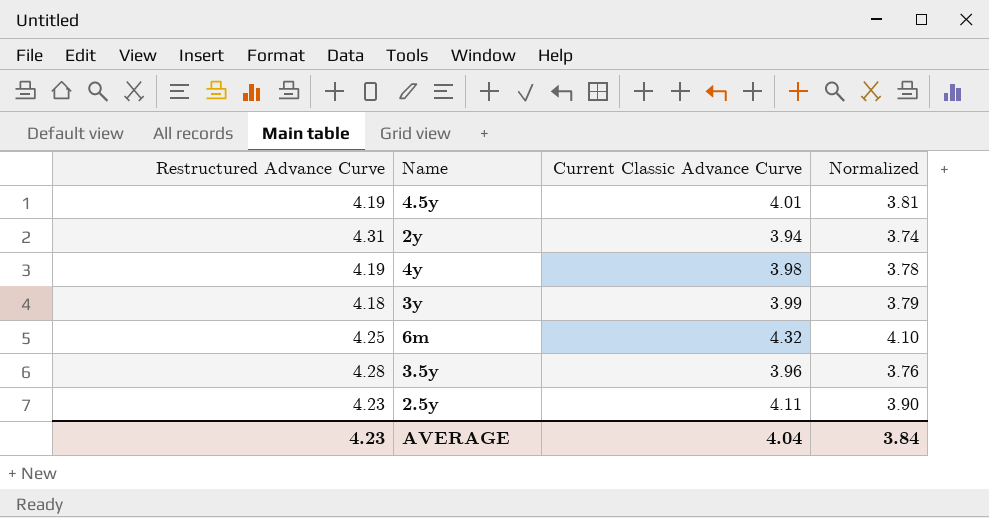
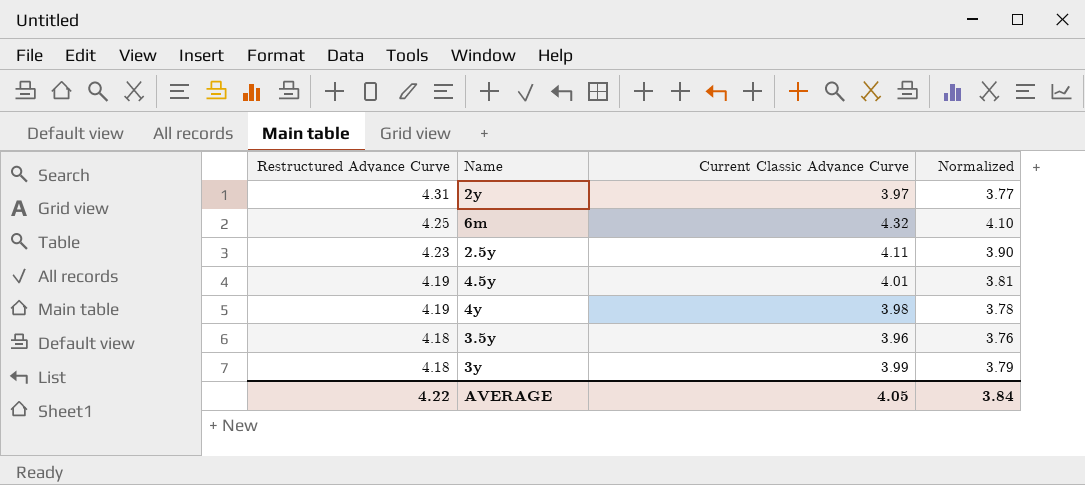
row order: none -> Restructured Advance Curve descending
2y | Current Classic Advance Curve: 3.94 -> 3.97
2y | Normalized: 3.74 -> 3.77
3.5y | Restructured Advance Curve: 4.28 -> 4.18
AVERAGE | Restructured Advance Curve: 4.23 -> 4.22
AVERAGE | Current Classic Advance Curve: 4.04 -> 4.05

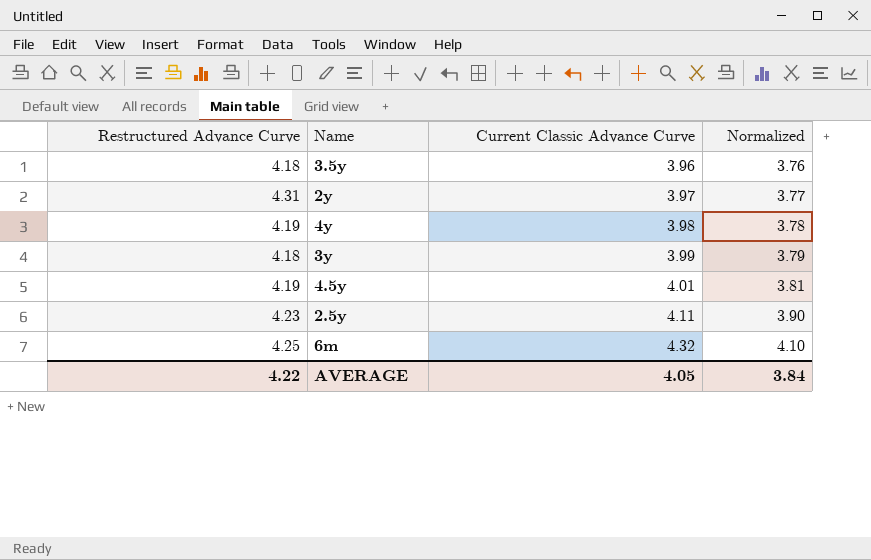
row order: Restructured Advance Curve descending -> Current Classic Advance Curve ascending

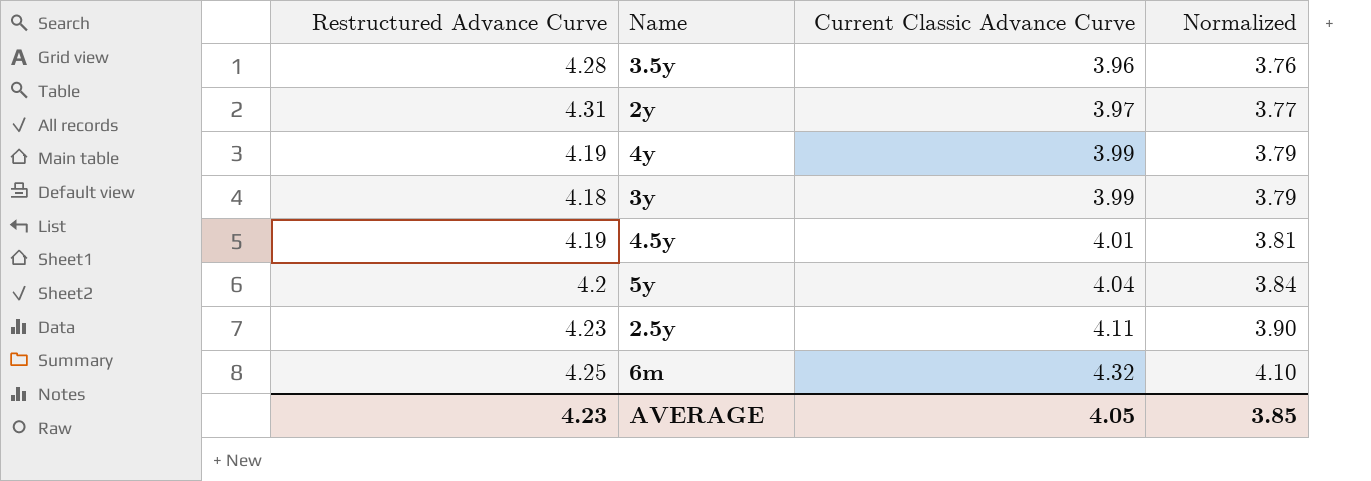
3.5y | Restructured Advance Curve: 4.18 -> 4.28
4y | Current Classic Advance Curve: 3.98 -> 3.99
4y | Normalized: 3.78 -> 3.79
row 5y: none -> 4.2 | 4.04 | 3.84
AVERAGE | Restructured Advance Curve: 4.22 -> 4.23
AVERAGE | Normalized: 3.84 -> 3.85

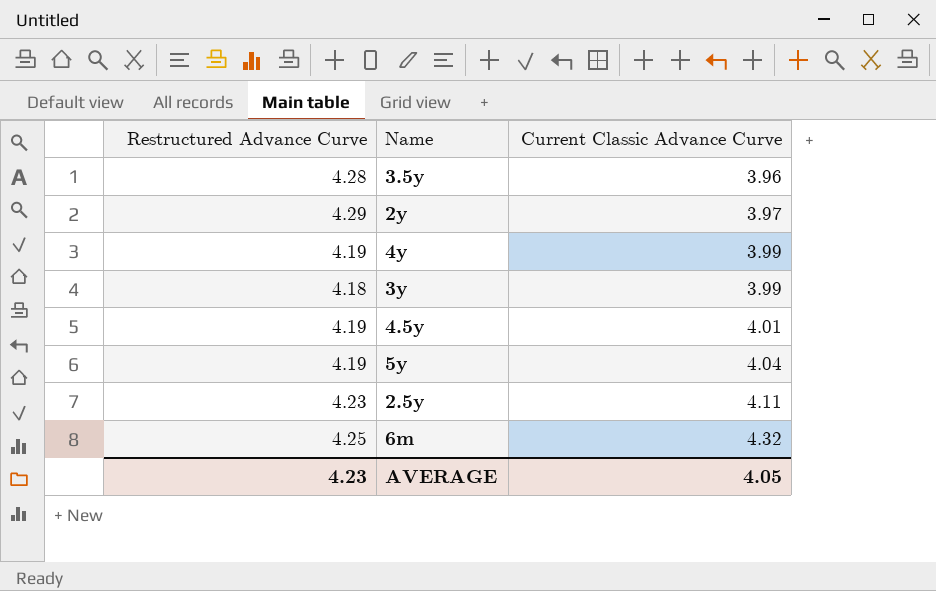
column Normalized | formula: [Current Classic Advance Curve] * 0.95 -> none
2y | Restructured Advance Curve: 4.31 -> 4.29
5y | Restructured Advance Curve: 4.2 -> 4.19

